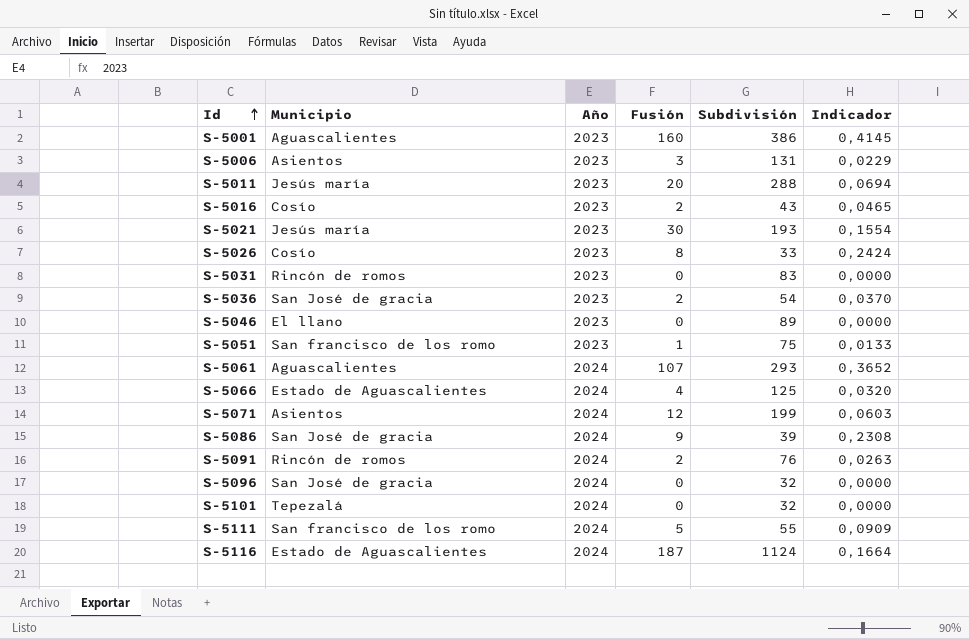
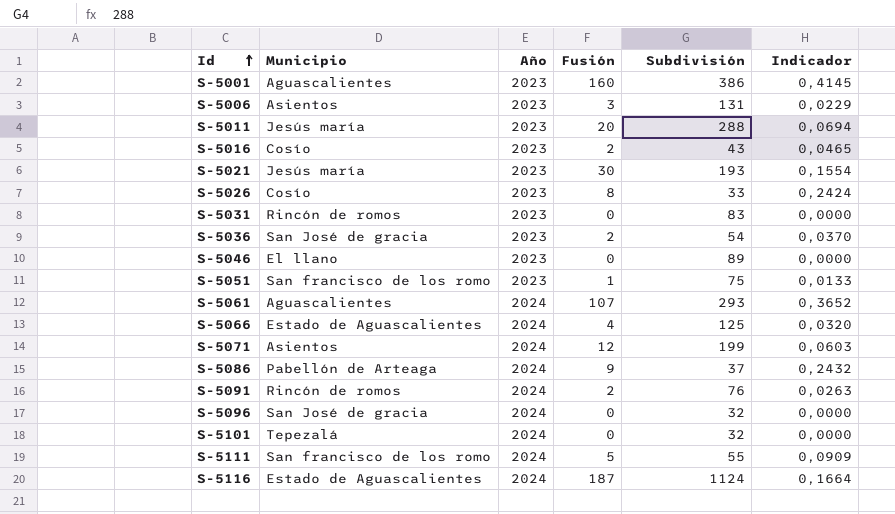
S-5086 | Municipio: San José de gracia -> Pabellón de Arteaga
S-5086 | Subdivisión: 39 -> 37
S-5086 | Indicador: 0,2308 -> 0,2432

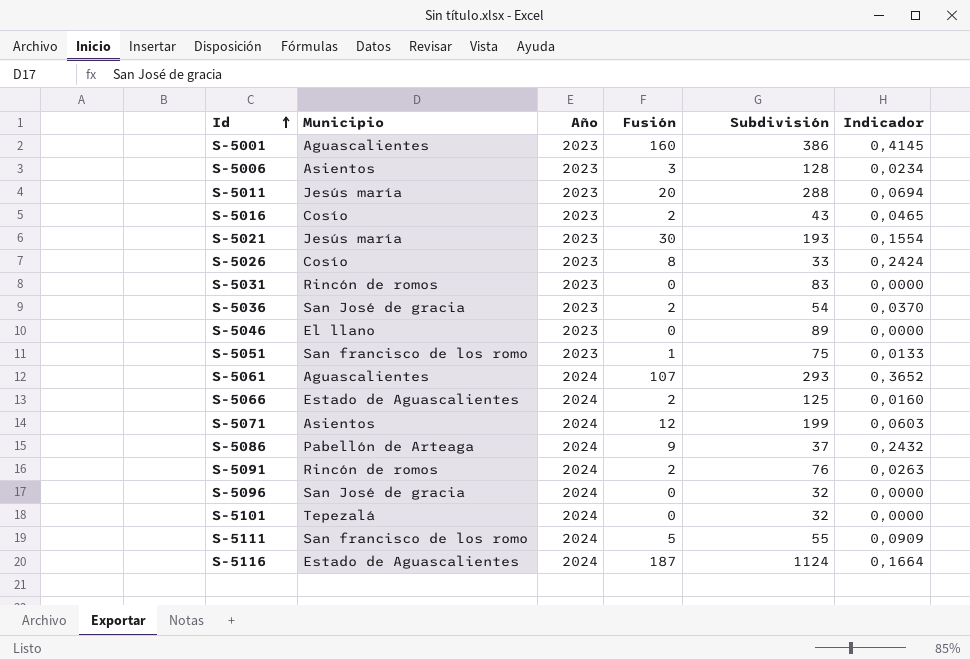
S-5006 | Subdivisión: 131 -> 128
S-5006 | Indicador: 0,0229 -> 0,0234
S-5066 | Fusión: 4 -> 2
S-5066 | Indicador: 0,0320 -> 0,0160

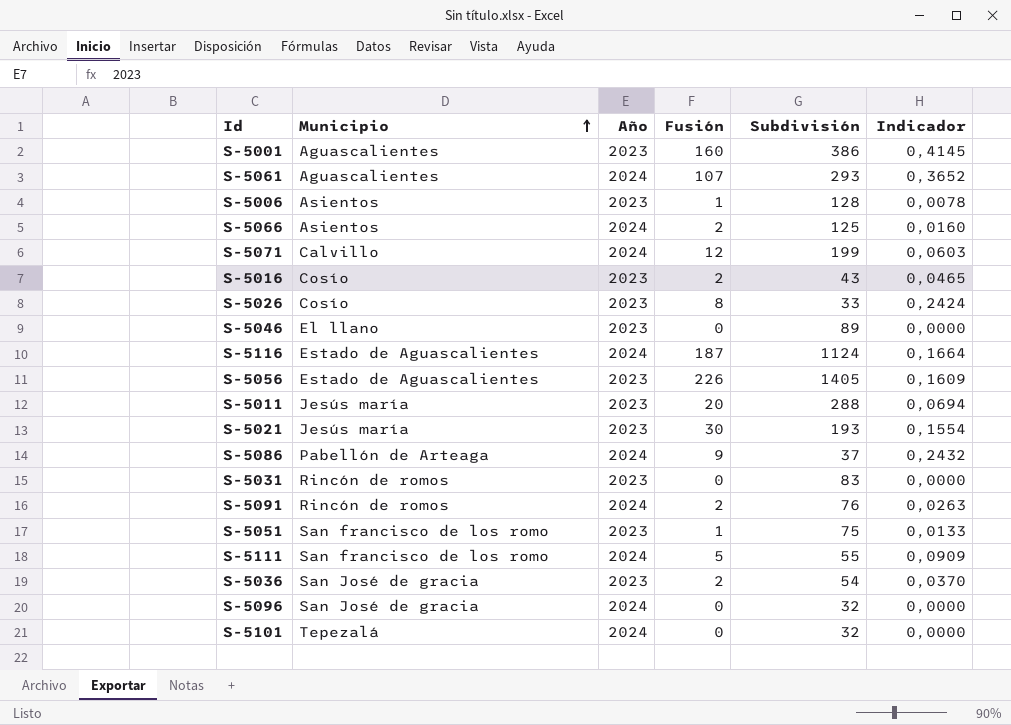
row order: Id ascending -> Municipio ascending
S-5006 | Fusión: 3 -> 1
S-5006 | Indicador: 0,0234 -> 0,0078
S-5066 | Municipio: Estado de Aguascalientes -> Asientos
S-5071 | Municipio: Asientos -> Calvillo
row S-5056: none -> Estado de Aguascalientes | 2023 | 226 | 1405 | 0,1609

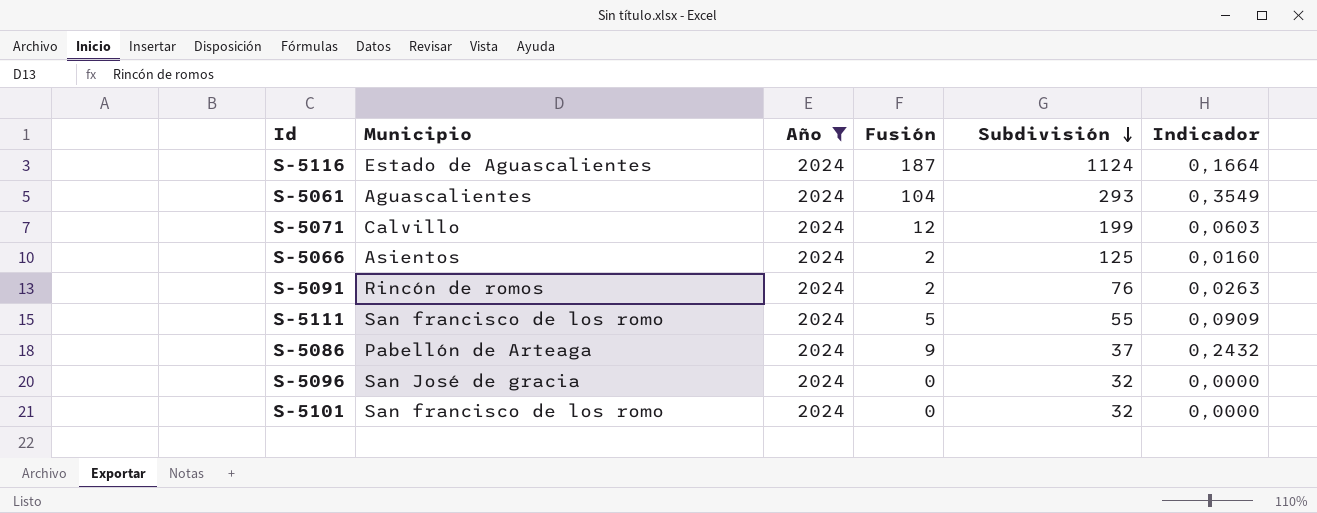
filter: none -> Año = 2024
row order: Municipio ascending -> Subdivisión descending
S-5061 | Fusión: 107 -> 104
S-5061 | Indicador: 0,3652 -> 0,3549
S-5101 | Municipio: Tepezalá -> San francisco de los romo

